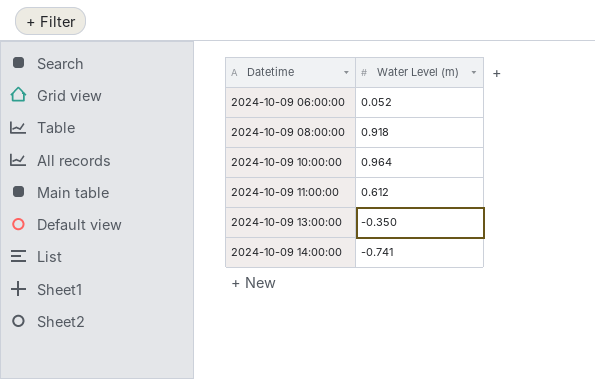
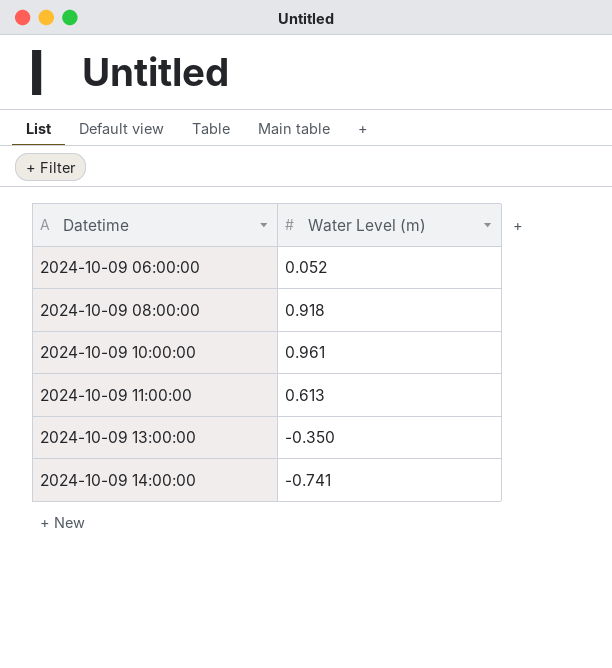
2024-10-09 10:00:00 | Water Level (m): 0.964 -> 0.961
2024-10-09 11:00:00 | Water Level (m): 0.612 -> 0.613

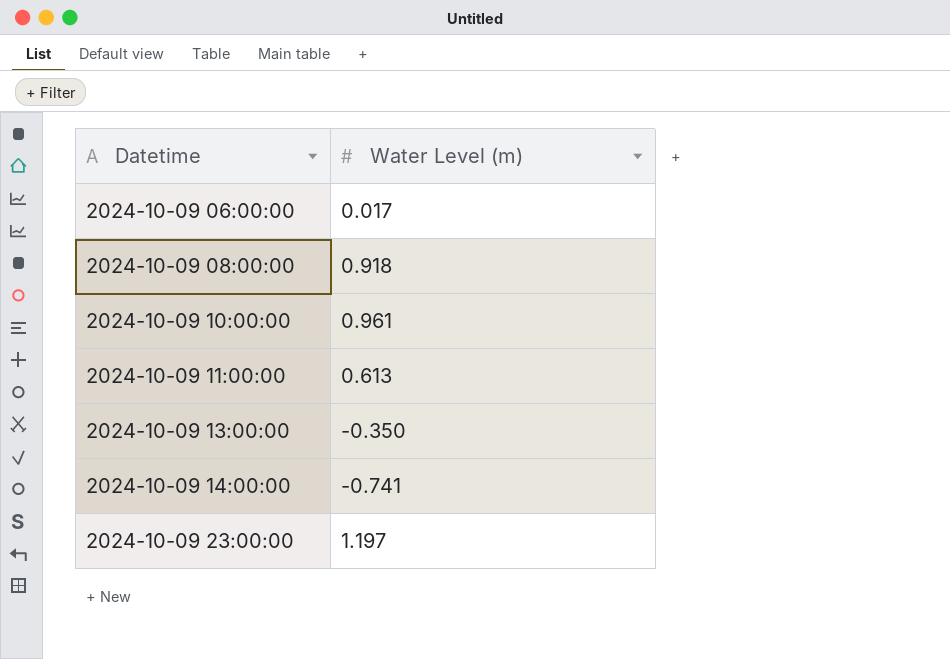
2024-10-09 06:00:00 | Water Level (m): 0.052 -> 0.017
row 2024-10-09 23:00:00: none -> 1.197

